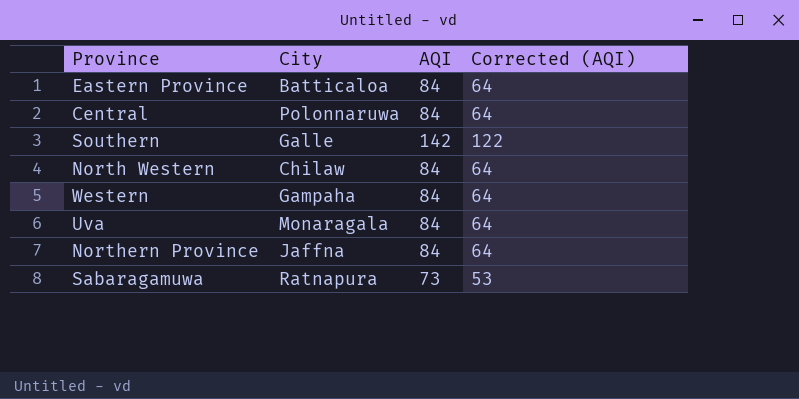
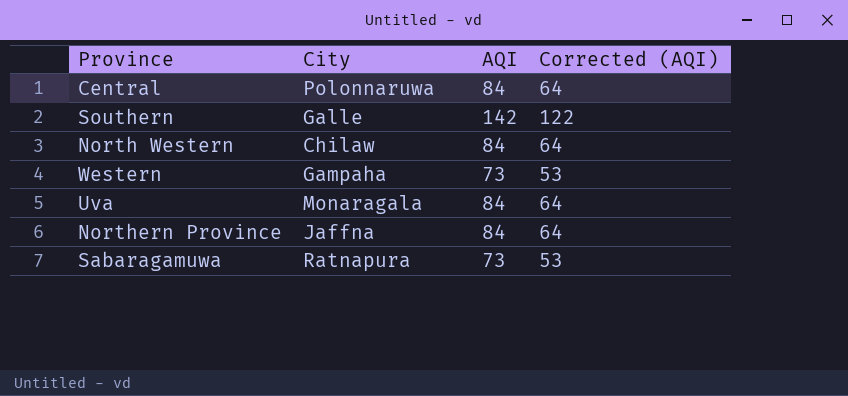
row Eastern Province: Batticaloa | 84 | 64 -> none
Western | AQI: 84 -> 73
Western | Corrected (AQI): 64 -> 53

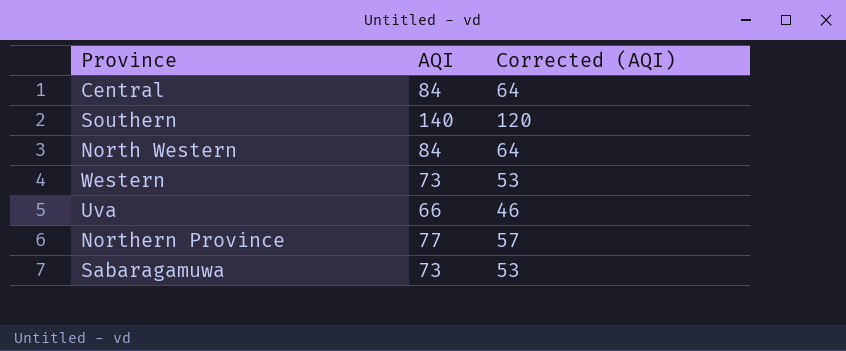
column City | position: 2 -> none
Southern | AQI: 142 -> 140
Southern | Corrected (AQI): 122 -> 120
Uva | AQI: 84 -> 66
Uva | Corrected (AQI): 64 -> 46
Northern Province | AQI: 84 -> 77
Northern Province | Corrected (AQI): 64 -> 57

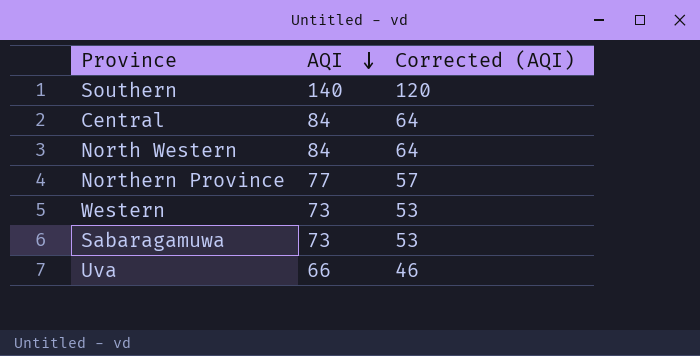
row order: none -> AQI descending

